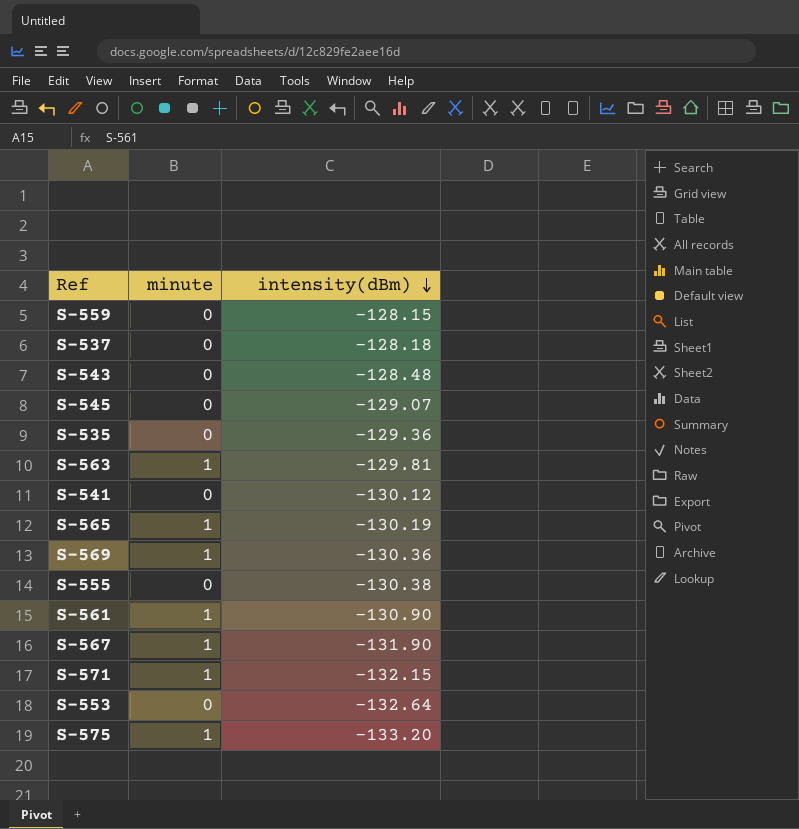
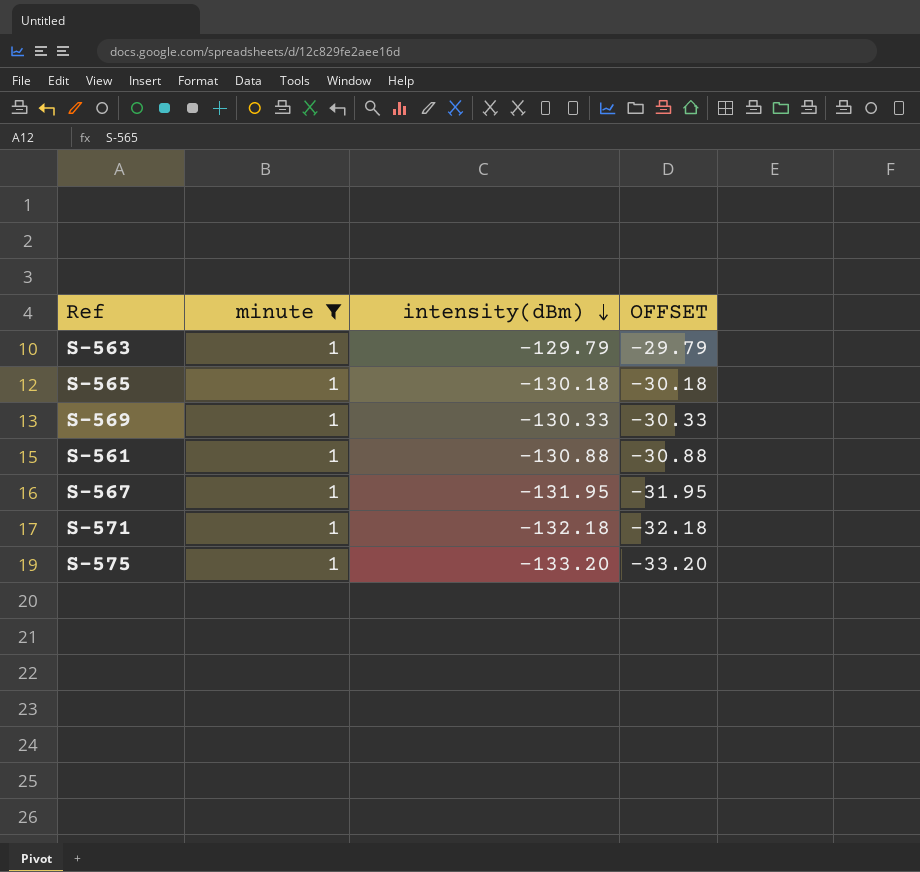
filter: none -> minute = 1
column OFFSET | formula: none -> [intensity(dBm)] + 100
S-563 | intensity(dBm): -129.81 -> -129.79
S-565 | intensity(dBm): -130.19 -> -130.18
S-569 | intensity(dBm): -130.36 -> -130.33
S-561 | intensity(dBm): -130.90 -> -130.88
S-567 | intensity(dBm): -131.90 -> -131.95
S-571 | intensity(dBm): -132.15 -> -132.18

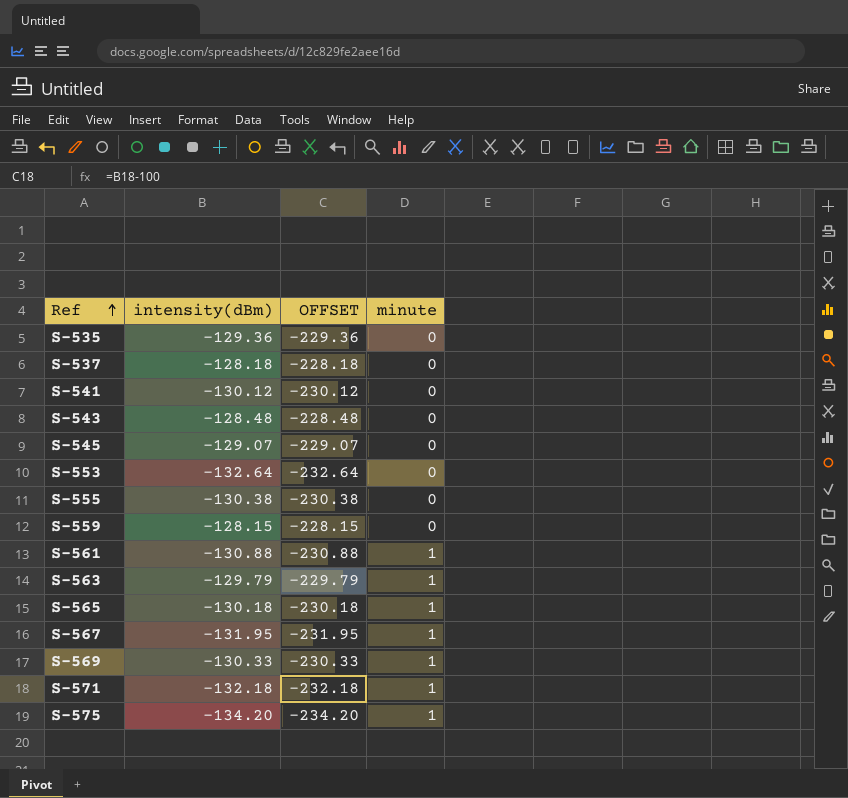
filter: minute = 1 -> none
row order: intensity(dBm) descending -> Ref ascending
column OFFSET | formula: [intensity(dBm)] + 100 -> [intensity(dBm)] - 100
column minute | position: 2 -> 4
S-575 | intensity(dBm): -133.20 -> -134.20

